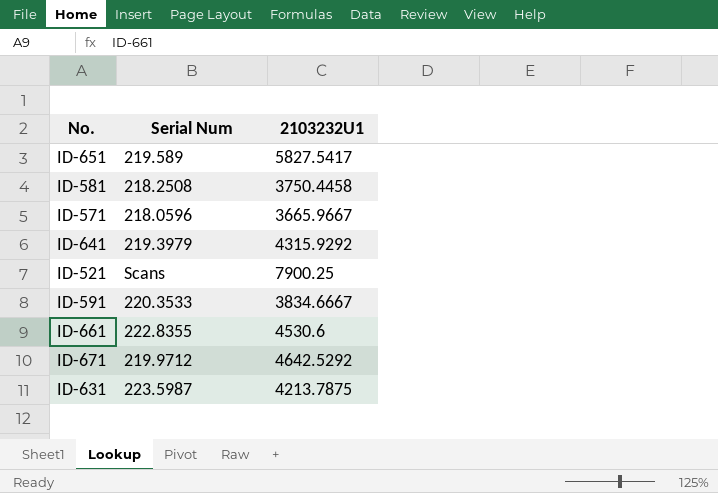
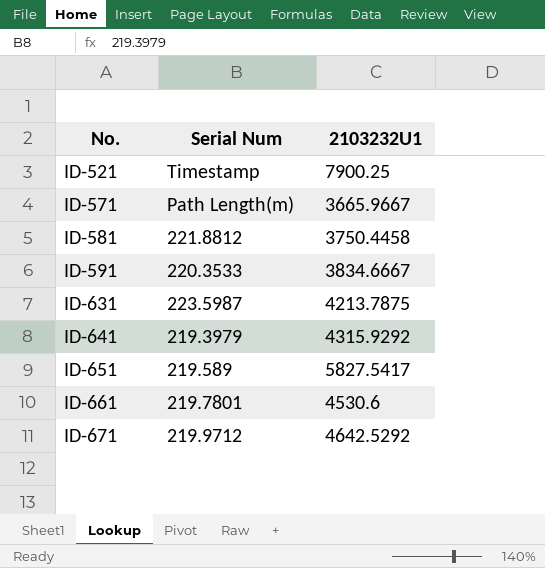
row order: none -> No. ascending
ID-521 | Serial Num: Scans -> Timestamp
ID-571 | Serial Num: 218.0596 -> Path Length(m)
ID-581 | Serial Num: 218.2508 -> 221.8812
ID-661 | Serial Num: 222.8355 -> 219.7801

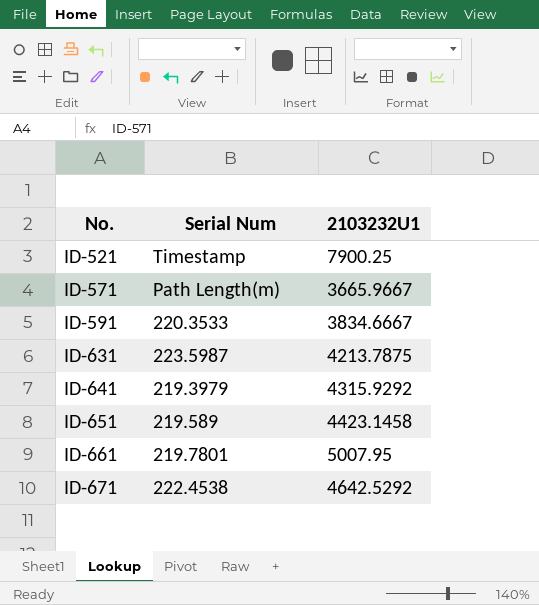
row ID-581: 221.8812 | 3750.4458 -> none
ID-651 | 2103232U1: 5827.5417 -> 4423.1458
ID-661 | 2103232U1: 4530.6 -> 5007.95
ID-671 | Serial Num: 219.9712 -> 222.4538

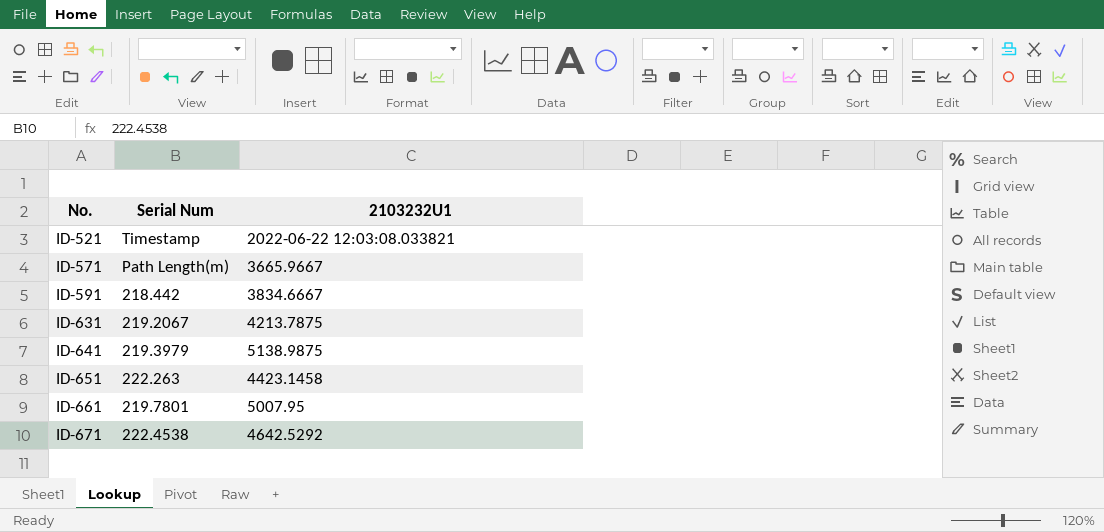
ID-521 | 2103232U1: 7900.25 -> 2022-06-22 12:03:08.033821
ID-591 | Serial Num: 220.3533 -> 218.442
ID-631 | Serial Num: 223.5987 -> 219.2067
ID-641 | 2103232U1: 4315.9292 -> 5138.9875
ID-651 | Serial Num: 219.589 -> 222.263

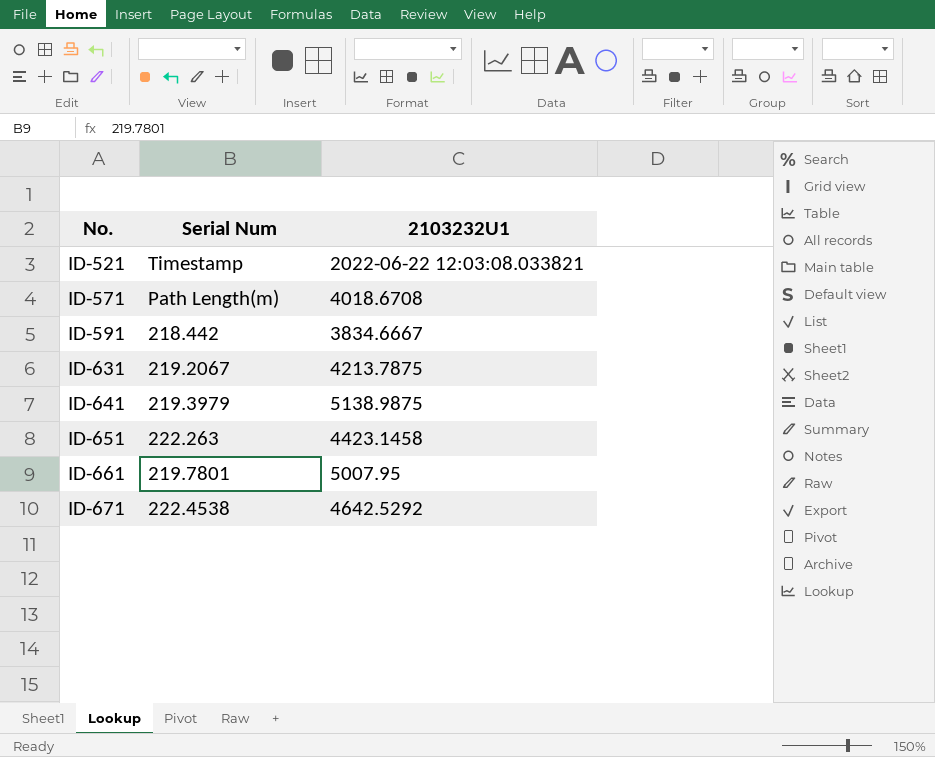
ID-571 | 2103232U1: 3665.9667 -> 4018.6708

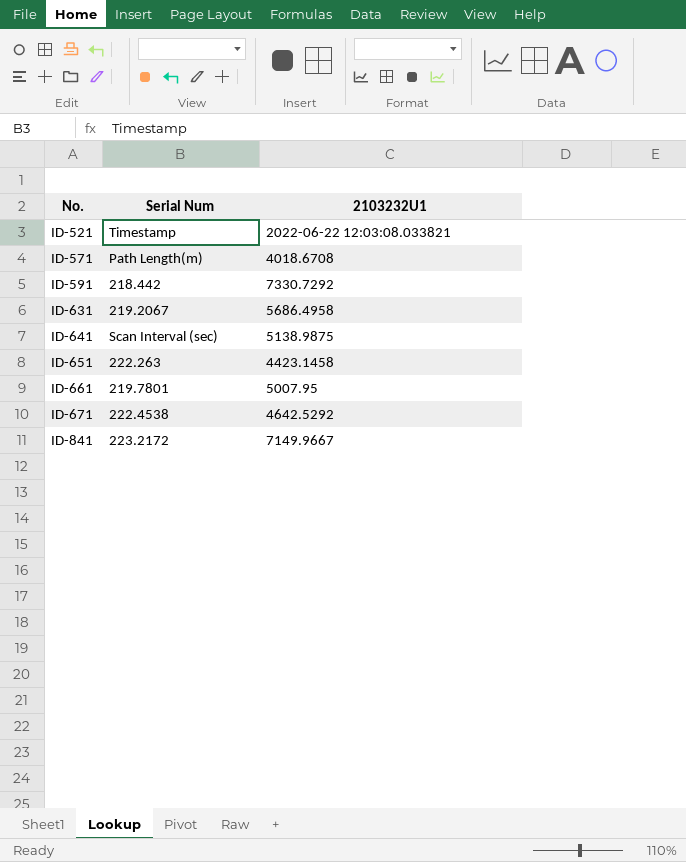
ID-591 | 2103232U1: 3834.6667 -> 7330.7292
ID-631 | 2103232U1: 4213.7875 -> 5686.4958
ID-641 | Serial Num: 219.3979 -> Scan Interval (sec)
row ID-841: none -> 223.2172 | 7149.9667

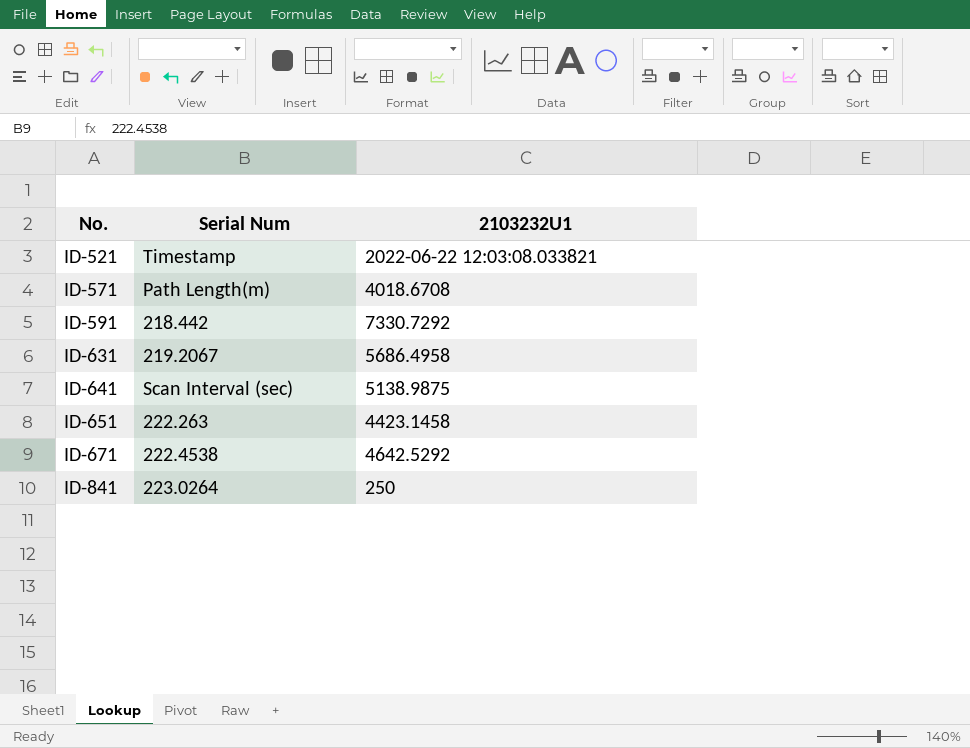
row ID-661: 219.7801 | 5007.95 -> none
ID-841 | Serial Num: 223.2172 -> 223.0264
ID-841 | 2103232U1: 7149.9667 -> 250

